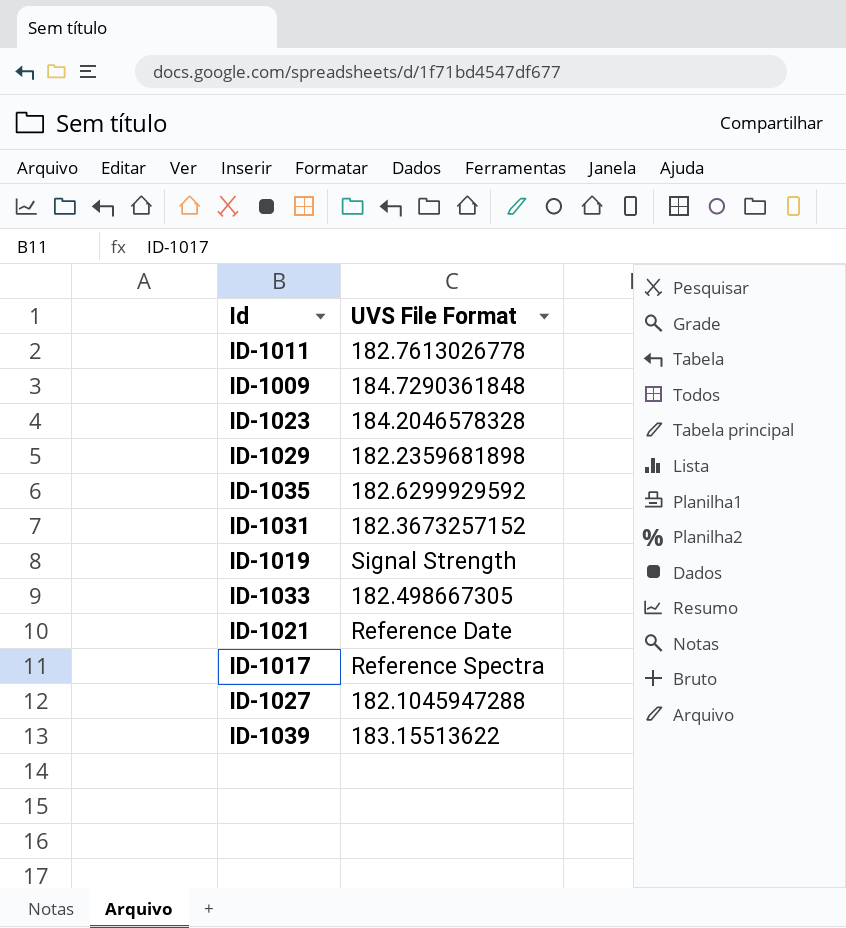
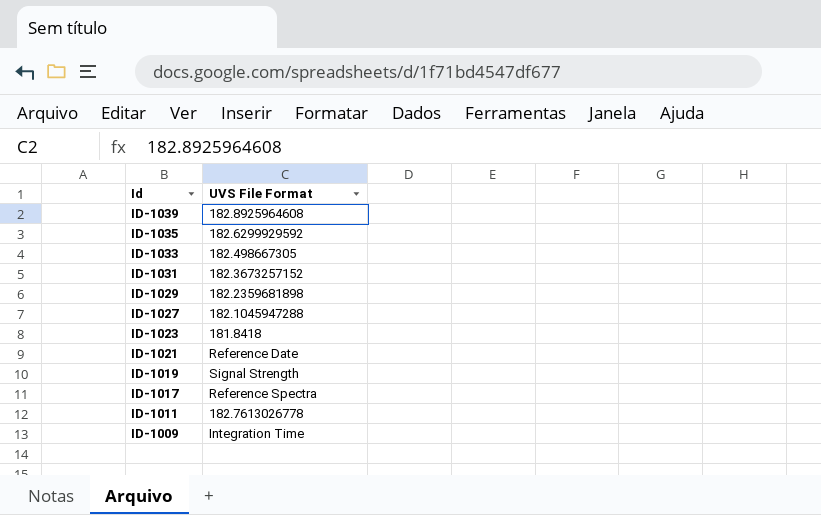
row order: none -> Id descending
ID-1039 | UVS File Format: 183.15513622 -> 182.8925964608
ID-1023 | UVS File Format: 184.2046578328 -> 181.8418
ID-1009 | UVS File Format: 184.7290361848 -> Integration Time

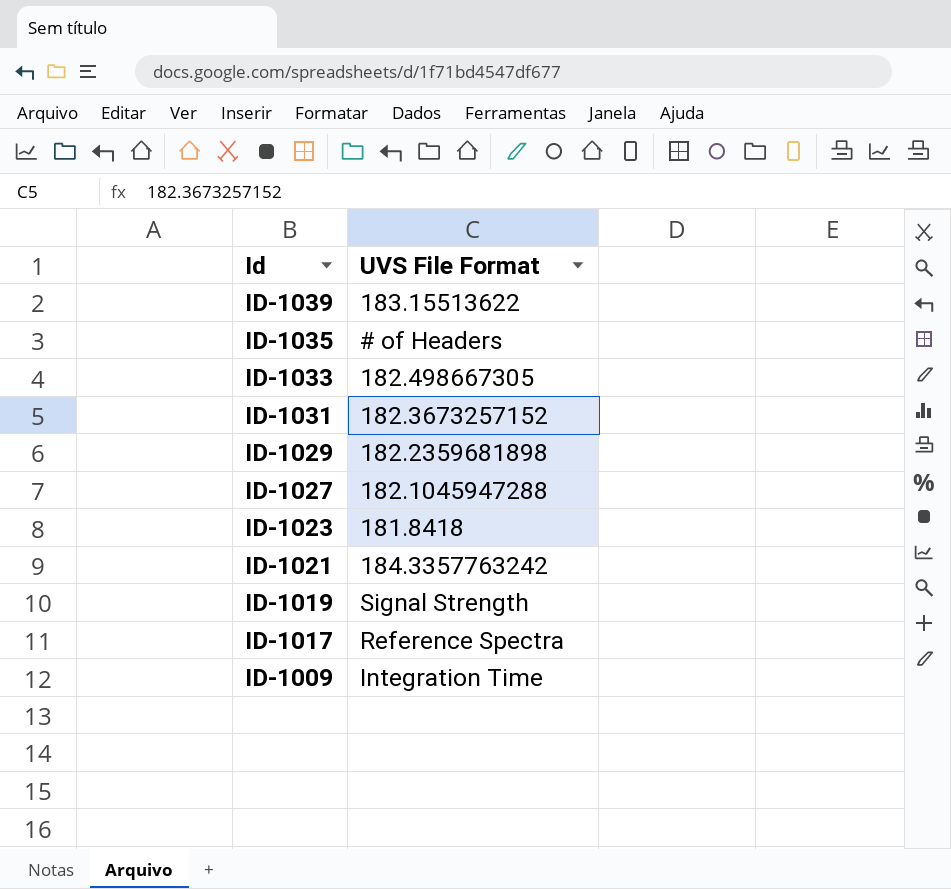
row ID-1011: 182.7613026778 -> none
ID-1039 | UVS File Format: 182.8925964608 -> 183.15513622
ID-1035 | UVS File Format: 182.6299929592 -> # of Headers
ID-1021 | UVS File Format: Reference Date -> 184.3357763242

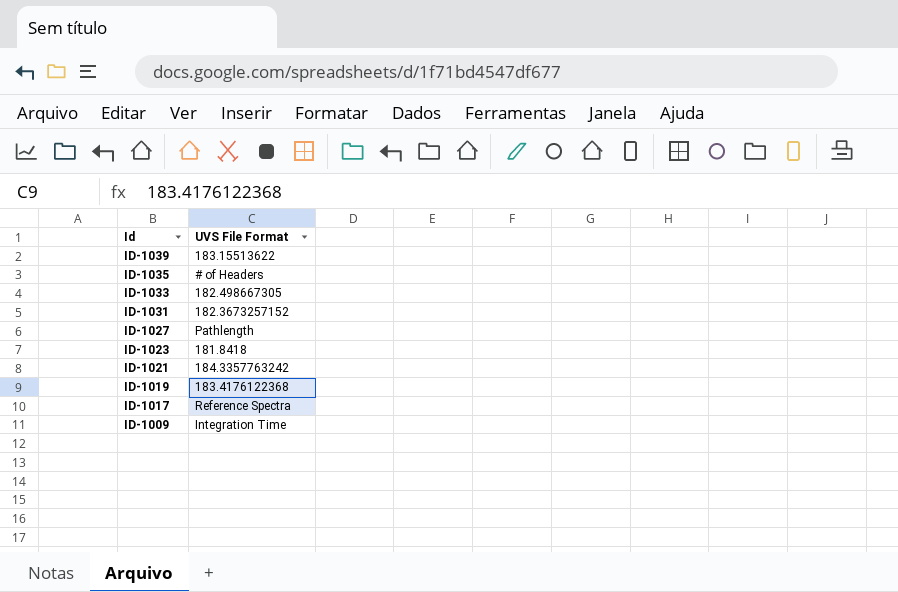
row ID-1029: 182.2359681898 -> none
ID-1027 | UVS File Format: 182.1045947288 -> Pathlength
ID-1019 | UVS File Format: Signal Strength -> 183.4176122368

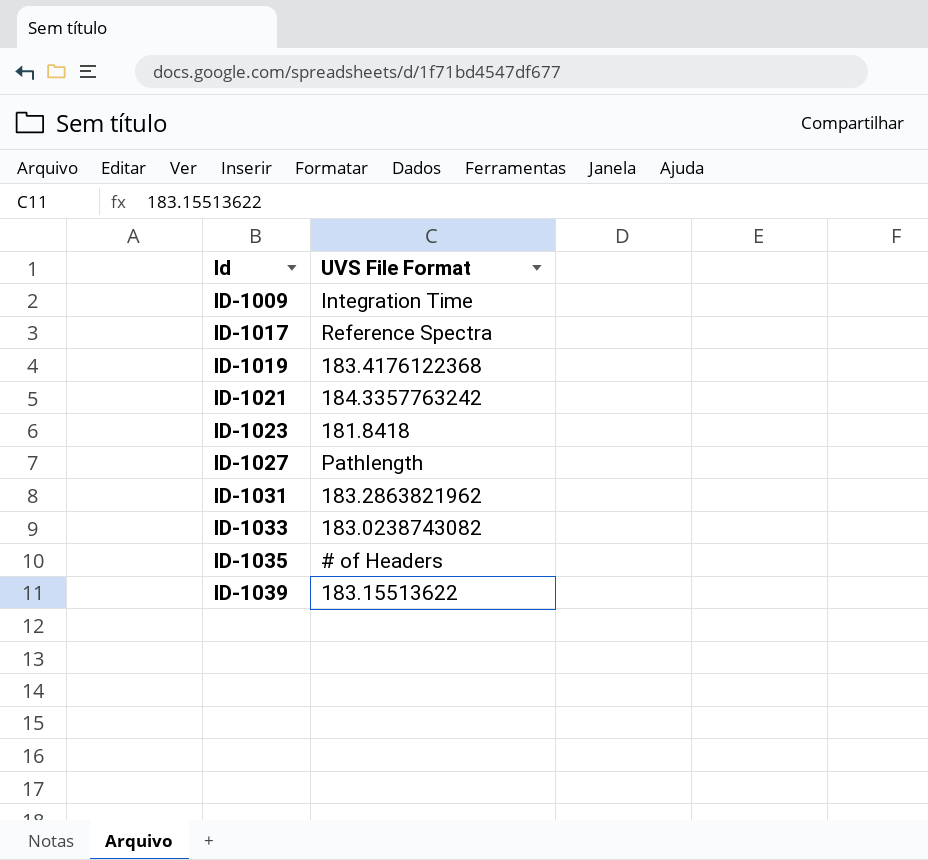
row order: Id descending -> Id ascending
ID-1031 | UVS File Format: 182.3673257152 -> 183.2863821962
ID-1033 | UVS File Format: 182.498667305 -> 183.0238743082

